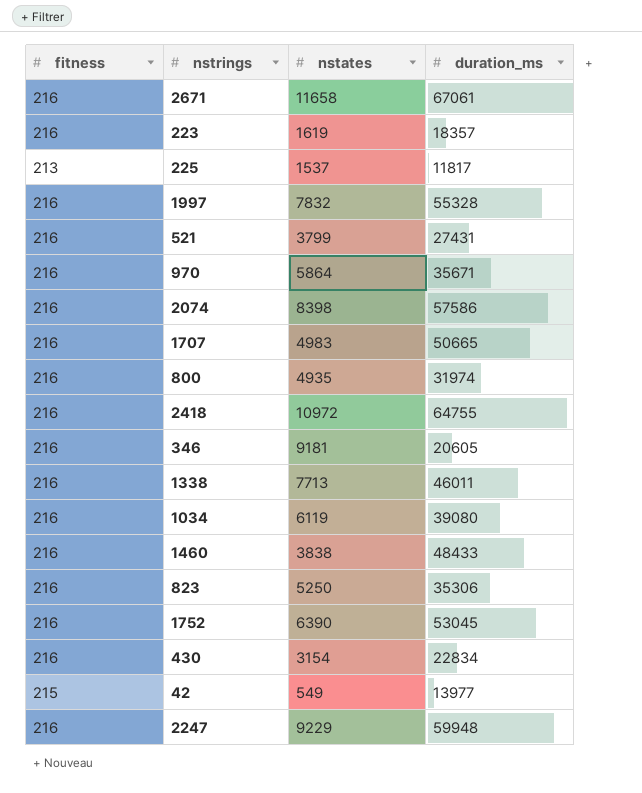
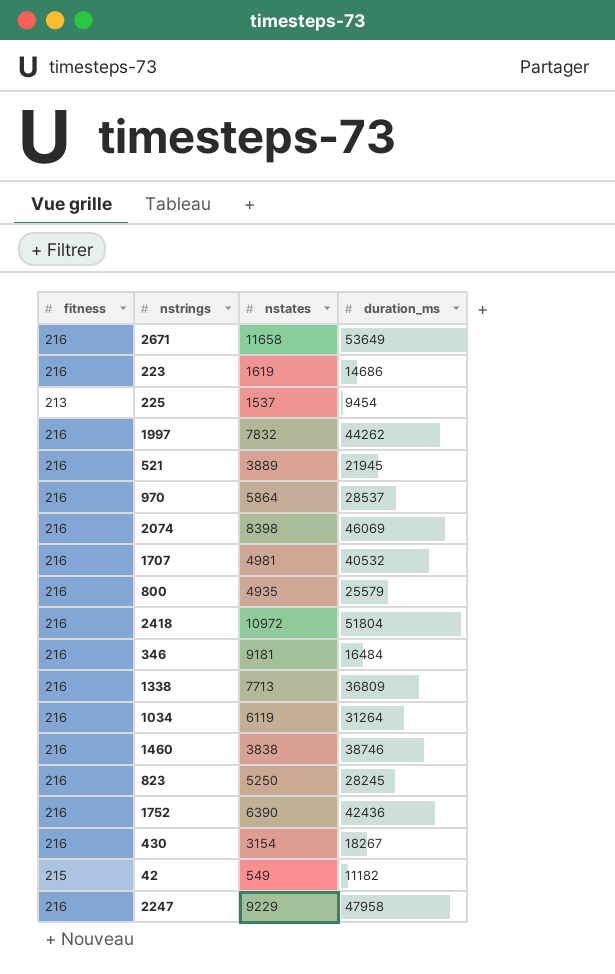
2671 | duration_ms: 67061 -> 53649
223 | duration_ms: 18357 -> 14686
225 | duration_ms: 11817 -> 9454
1997 | duration_ms: 55328 -> 44262
521 | nstates: 3799 -> 3889
521 | duration_ms: 27431 -> 21945
970 | duration_ms: 35671 -> 28537
2074 | duration_ms: 57586 -> 46069
1707 | nstates: 4983 -> 4981
1707 | duration_ms: 50665 -> 40532
800 | duration_ms: 31974 -> 25579
2418 | duration_ms: 64755 -> 51804
346 | duration_ms: 20605 -> 16484
1338 | duration_ms: 46011 -> 36809
1034 | duration_ms: 39080 -> 31264
1460 | duration_ms: 48433 -> 38746
823 | duration_ms: 35306 -> 28245
1752 | duration_ms: 53045 -> 42436
430 | duration_ms: 22834 -> 18267
42 | duration_ms: 13977 -> 11182
2247 | duration_ms: 59948 -> 47958

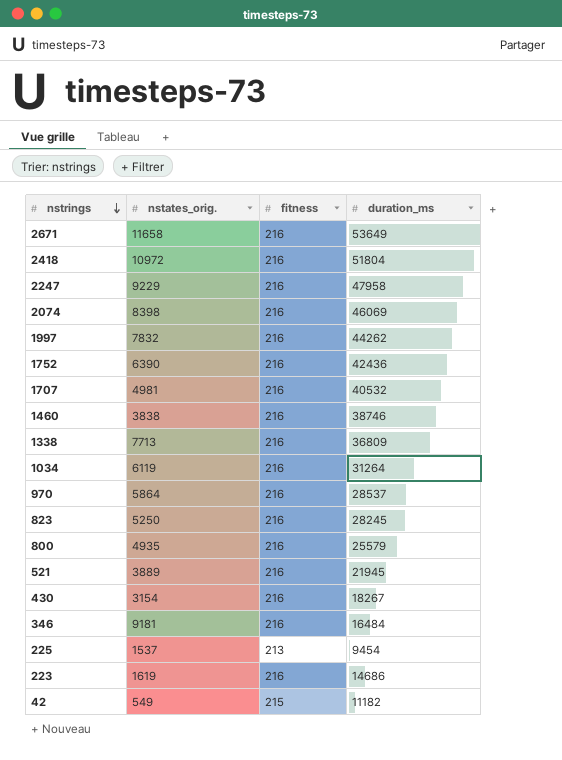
row order: none -> nstrings descending
column name: nstates -> nstates_orig.
column fitness | position: 1 -> 3

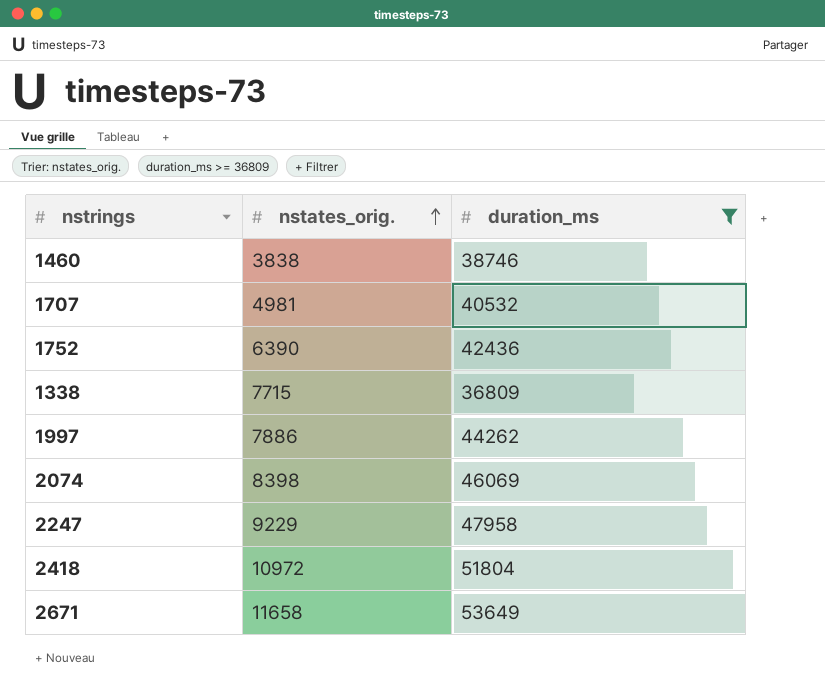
filter: none -> duration_ms >= 36809
row order: nstrings descending -> nstates_orig. ascending
column fitness | position: 3 -> none
1338 | nstates_orig.: 7713 -> 7715
1997 | nstates_orig.: 7832 -> 7886

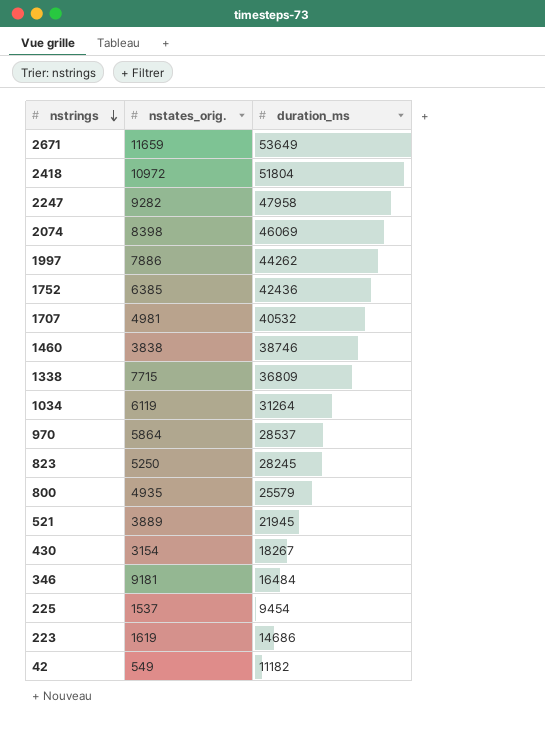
filter: duration_ms >= 36809 -> none
row order: nstates_orig. ascending -> nstrings descending
2671 | nstates_orig.: 11658 -> 11659
2247 | nstates_orig.: 9229 -> 9282
1752 | nstates_orig.: 6390 -> 6385

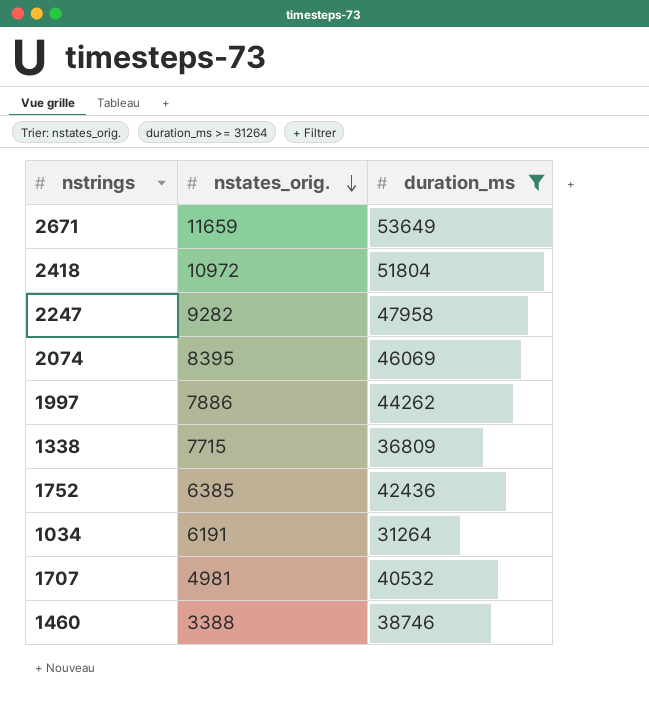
filter: none -> duration_ms >= 31264
row order: nstrings descending -> nstates_orig. descending
2074 | nstates_orig.: 8398 -> 8395
1034 | nstates_orig.: 6119 -> 6191
1460 | nstates_orig.: 3838 -> 3388

